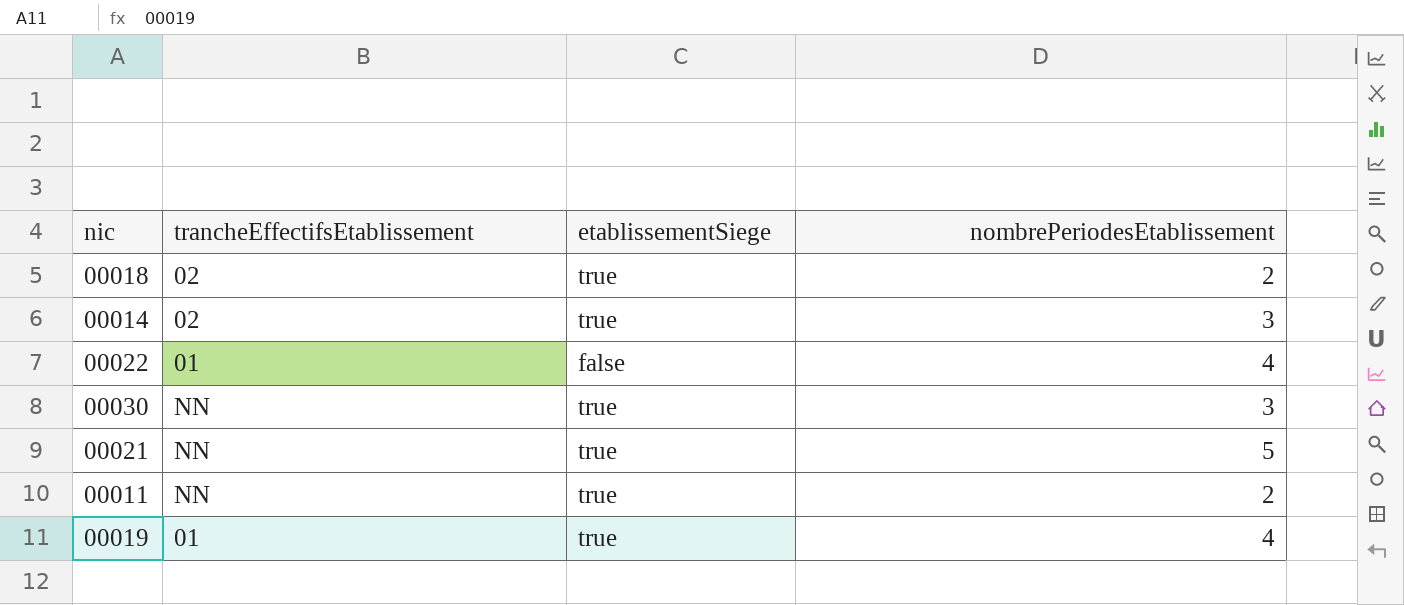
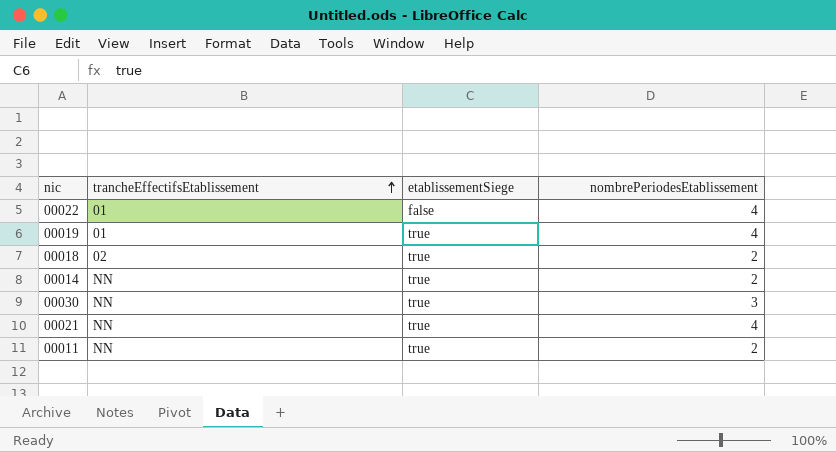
row order: none -> trancheEffectifsEtablissement ascending
00014 | trancheEffectifsEtablissement: 02 -> NN
00014 | nombrePeriodesEtablissement: 3 -> 2
00021 | nombrePeriodesEtablissement: 5 -> 4

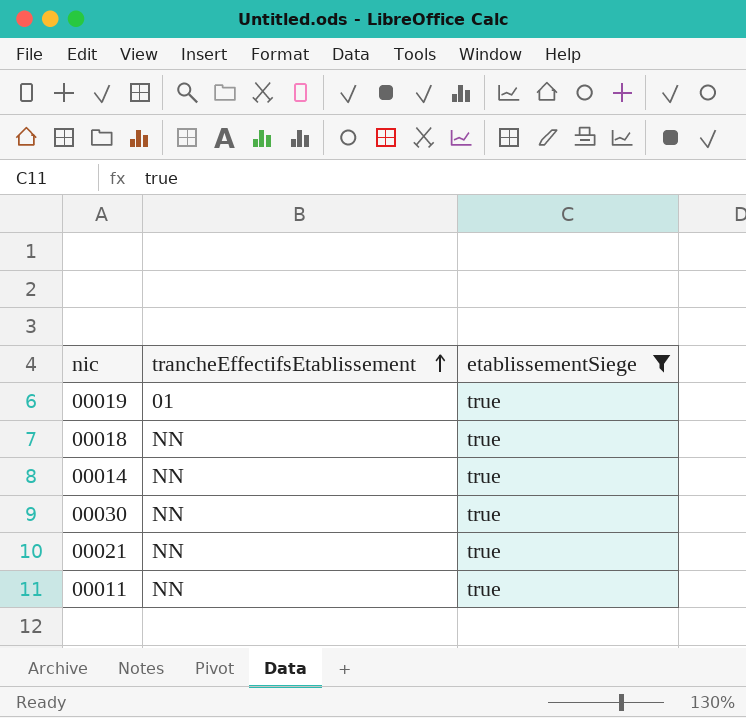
filter: none -> etablissementSiege = true
column nombrePeriodesEtablissement | position: 4 -> none
00018 | trancheEffectifsEtablissement: 02 -> NN

